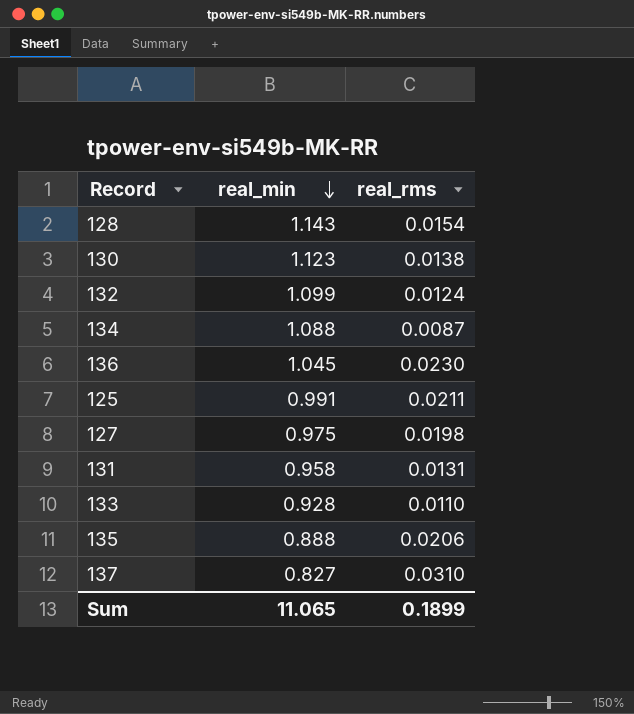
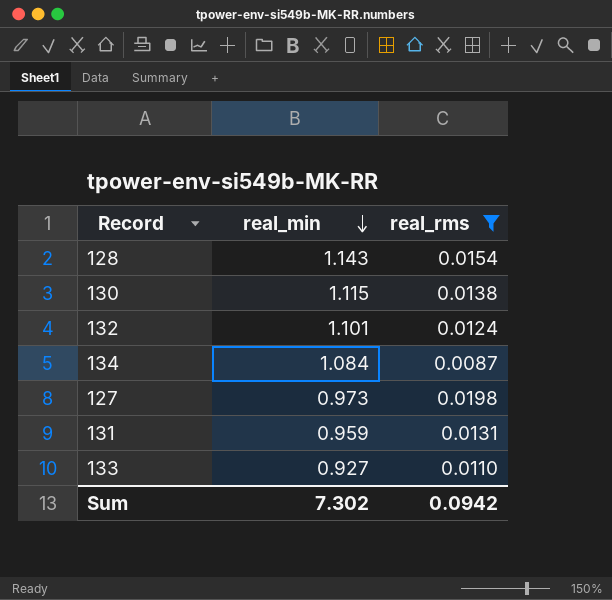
filter: none -> real_rms <= 0.0198
130 | real_min: 1.123 -> 1.115
132 | real_min: 1.099 -> 1.101
134 | real_min: 1.088 -> 1.084
127 | real_min: 0.975 -> 0.973
131 | real_min: 0.958 -> 0.959
133 | real_min: 0.928 -> 0.927
Sum | real_min: 11.065 -> 7.302
Sum | real_rms: 0.1899 -> 0.0942

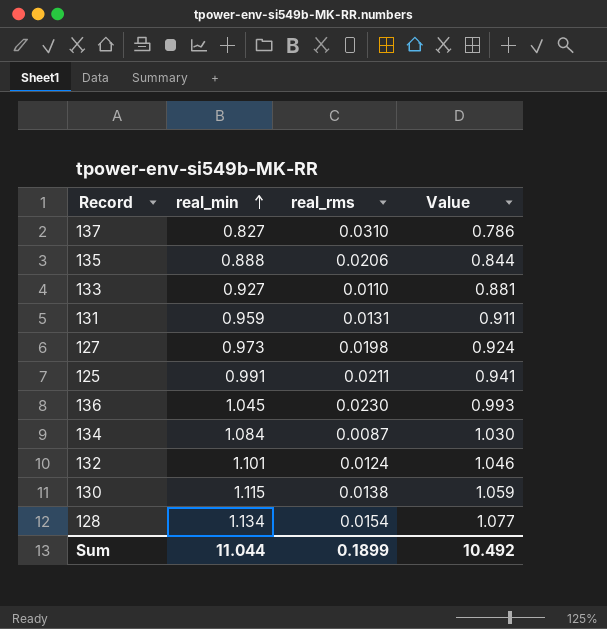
filter: real_rms <= 0.0198 -> none
row order: real_min descending -> real_min ascending
column Value | formula: none -> [real_min] * 0.95
128 | real_min: 1.143 -> 1.134
Sum | real_min: 7.302 -> 11.044
Sum | real_rms: 0.0942 -> 0.1899

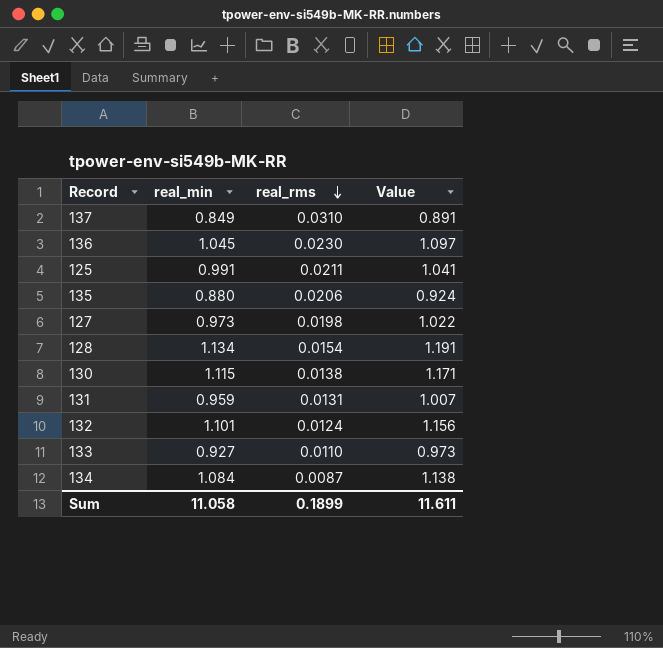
row order: real_min ascending -> real_rms descending
column Value | formula: [real_min] * 0.95 -> [real_min] * 1.05
137 | real_min: 0.827 -> 0.849
135 | real_min: 0.888 -> 0.880
Sum | real_min: 11.044 -> 11.058
Sum | Value: 10.492 -> 11.611

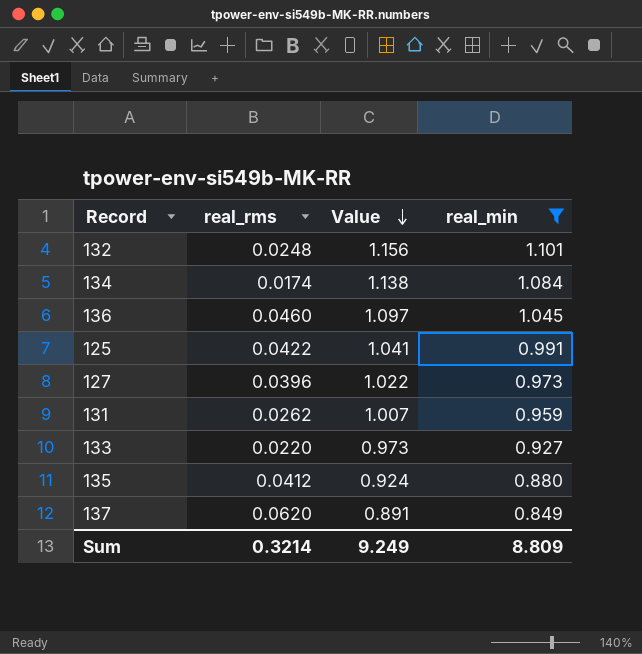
filter: none -> real_min <= 1.101
row order: real_rms descending -> Value descending
column real_min | position: 2 -> 4
132 | real_rms: 0.0124 -> 0.0248
134 | real_rms: 0.0087 -> 0.0174
136 | real_rms: 0.0230 -> 0.0460
125 | real_rms: 0.0211 -> 0.0422
127 | real_rms: 0.0198 -> 0.0396
131 | real_rms: 0.0131 -> 0.0262
133 | real_rms: 0.0110 -> 0.0220
135 | real_rms: 0.0206 -> 0.0412
137 | real_rms: 0.0310 -> 0.0620
Sum | real_rms: 0.1899 -> 0.3214
Sum | Value: 11.611 -> 9.249
Sum | real_min: 11.058 -> 8.809

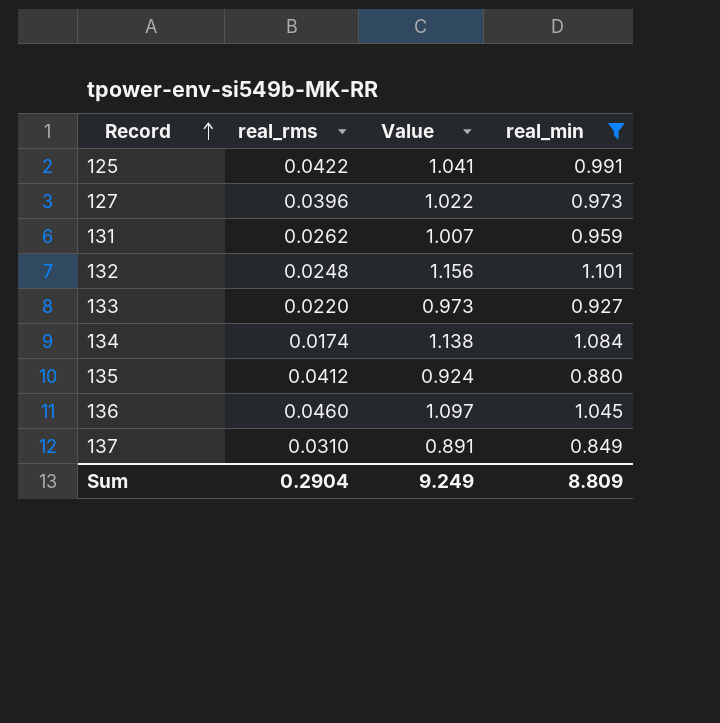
row order: Value descending -> Record ascending
137 | real_rms: 0.0620 -> 0.0310
Sum | real_rms: 0.3214 -> 0.2904

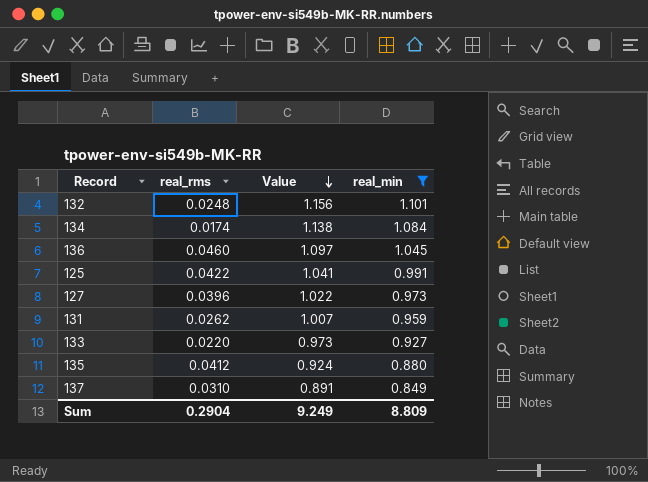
row order: Record ascending -> Value descending

